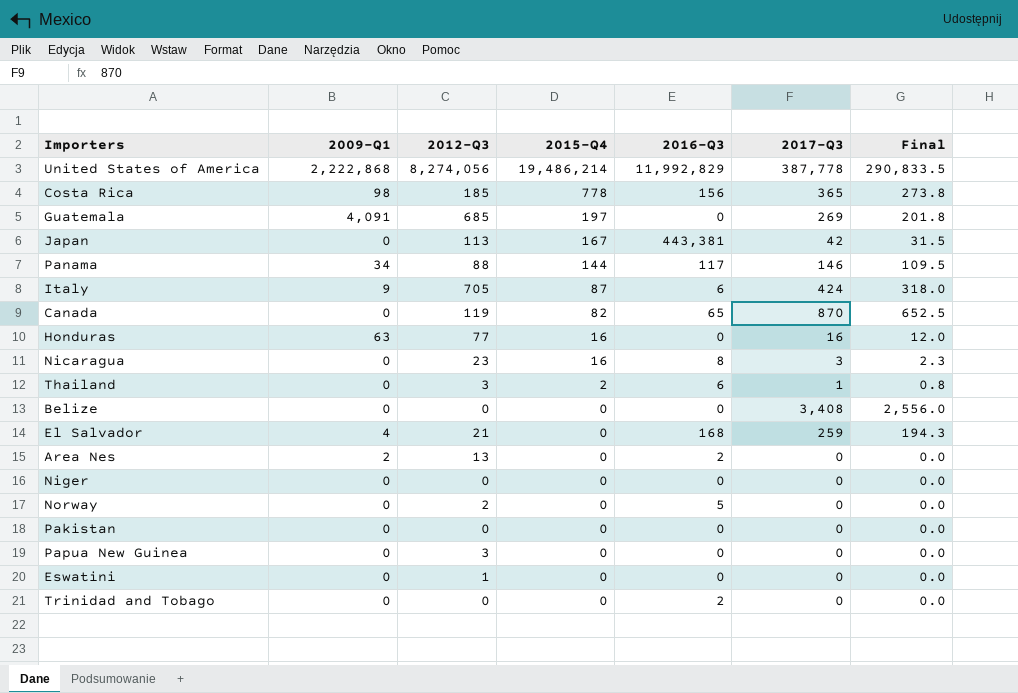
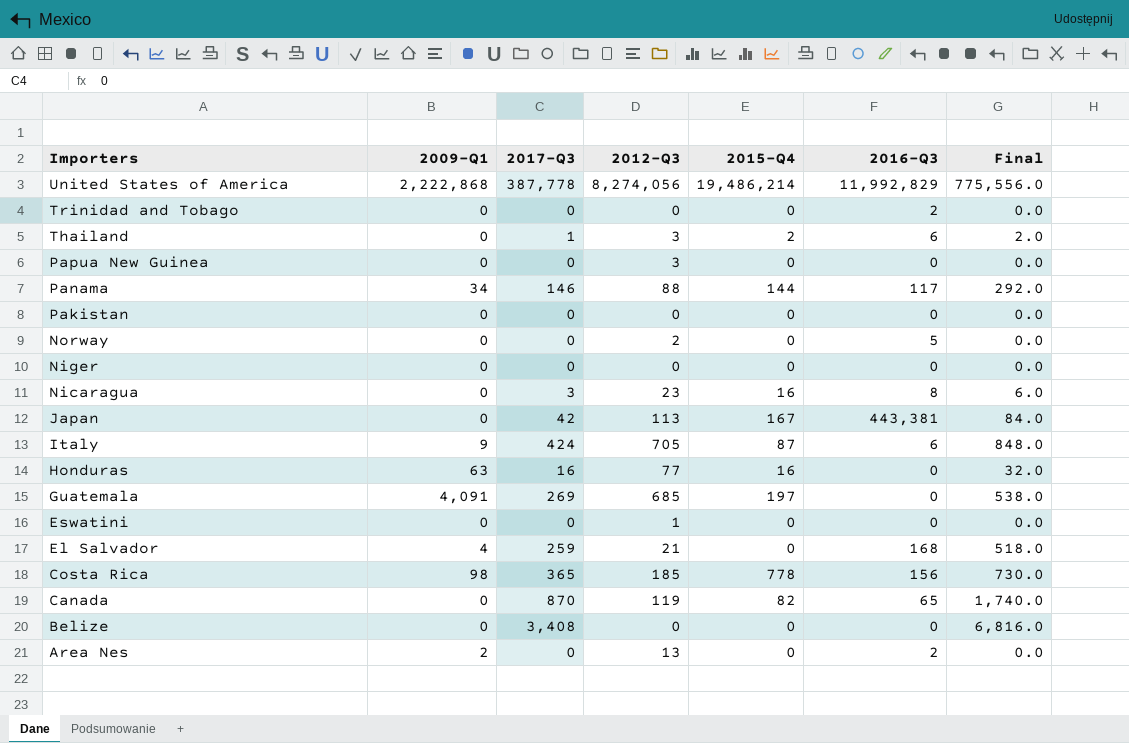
row order: 2015-Q4 descending -> Importers descending
column 2017-Q3 | position: 6 -> 3
column Final | formula: [2017-Q3] * 0.75 -> [2017-Q3] * 2

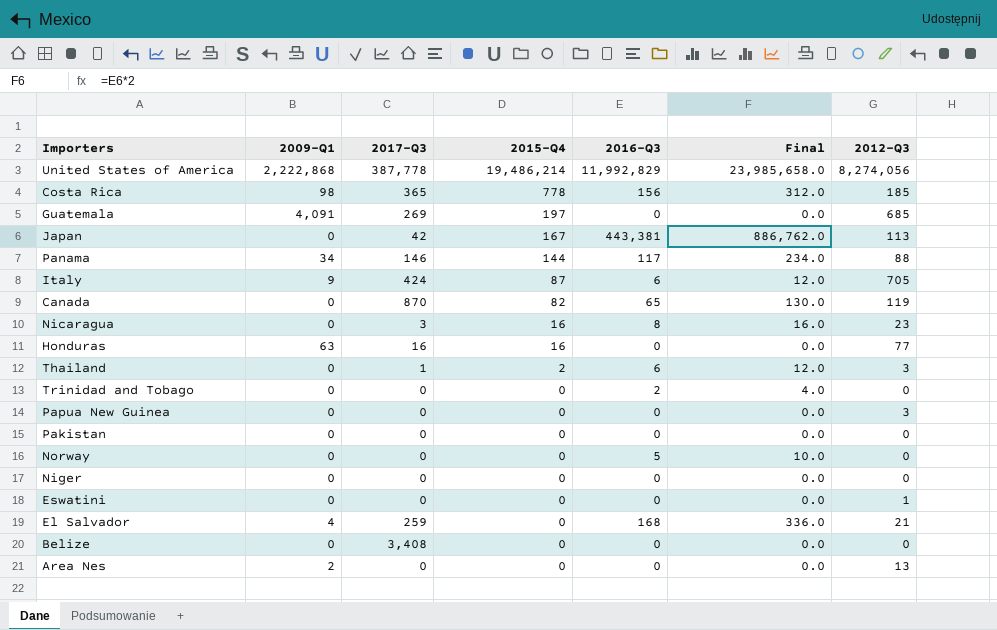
row order: Importers descending -> 2015-Q4 descending
column Final | formula: [2017-Q3] * 2 -> [2016-Q3] * 2
column 2012-Q3 | position: 4 -> 7
Norway | 2012-Q3: 2 -> 0
Area Nes | 2016-Q3: 2 -> 0

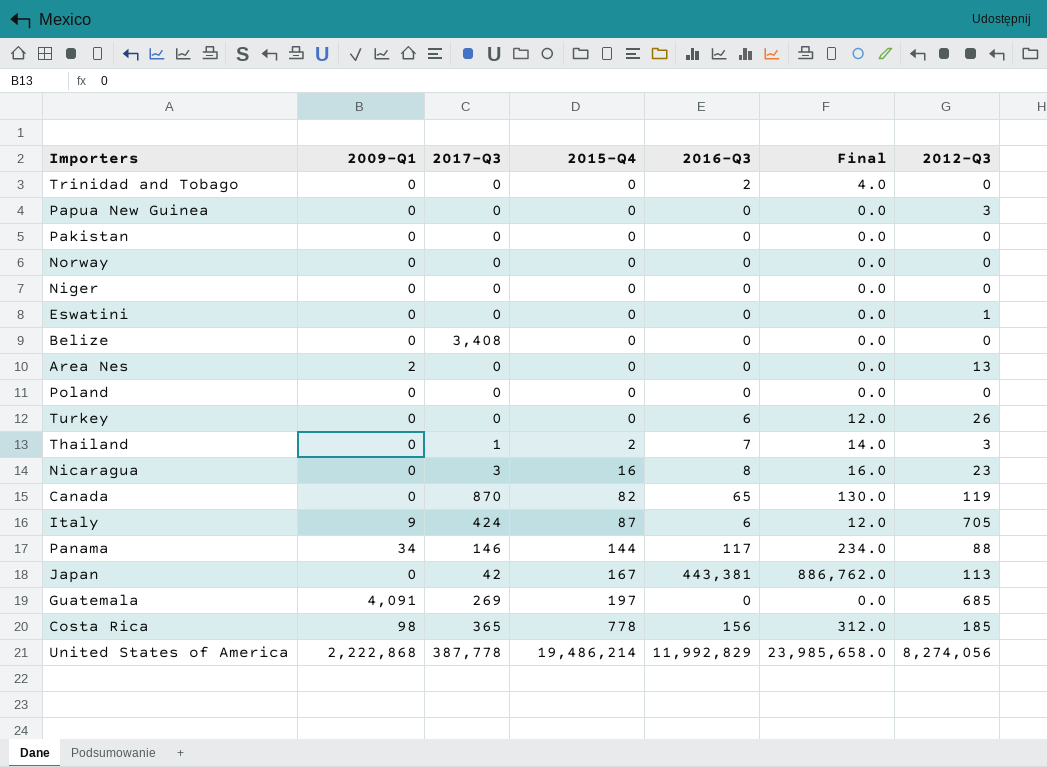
row order: 2015-Q4 descending -> 2015-Q4 ascending
row Honduras: 63 | 16 | 16 | 0 | 0.0 | 77 -> none
row El Salvador: 4 | 259 | 0 | 168 | 336.0 | 21 -> none
Norway | 2016-Q3: 5 -> 0
Norway | Final: 10.0 -> 0.0
row Poland: none -> 0 | 0 | 0 | 0 | 0.0 | 0
row Turkey: none -> 0 | 0 | 0 | 6 | 12.0 | 26
Thailand | 2016-Q3: 6 -> 7
Thailand | Final: 12.0 -> 14.0

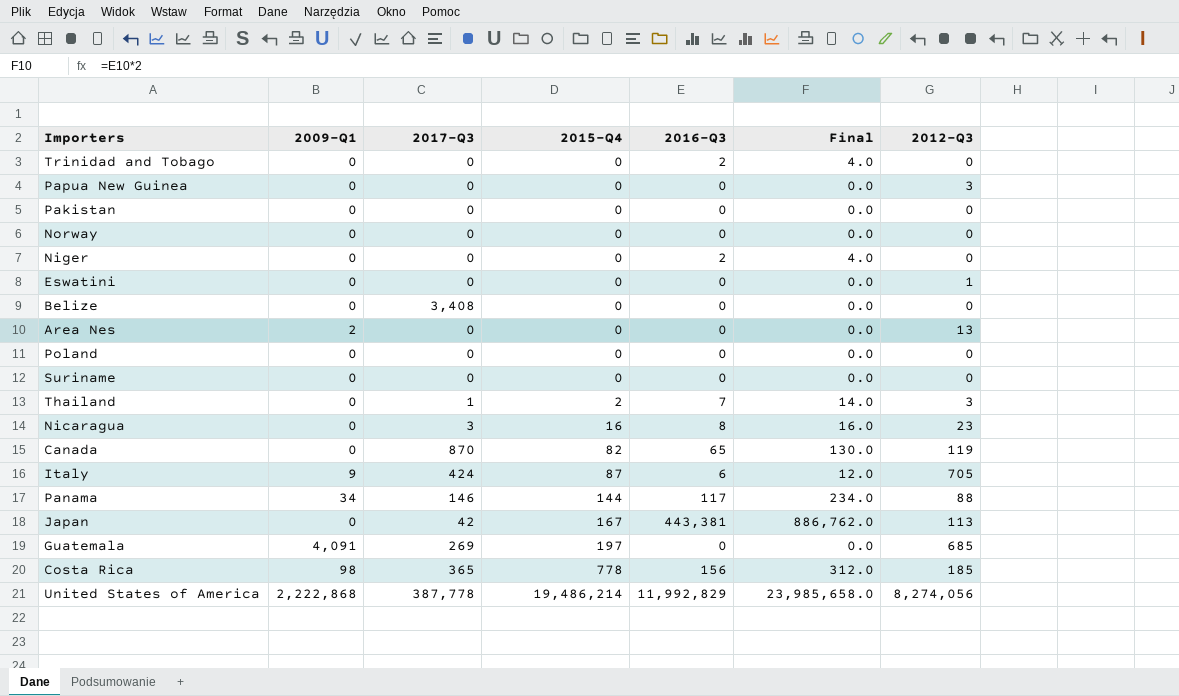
row Turkey: 0 | 0 | 0 | 6 | 12.0 | 26 -> none
Niger | 2016-Q3: 0 -> 2
Niger | Final: 0.0 -> 4.0
row Suriname: none -> 0 | 0 | 0 | 0 | 0.0 | 0

